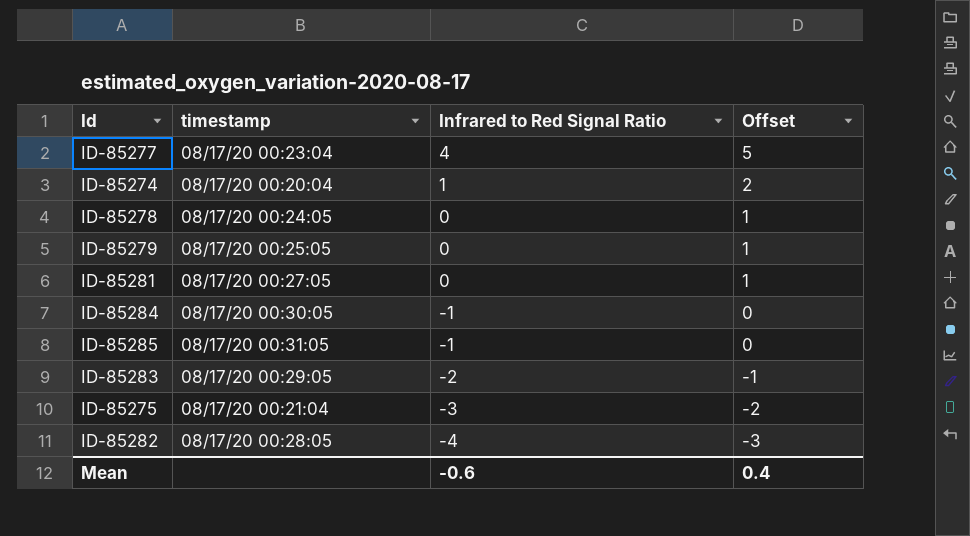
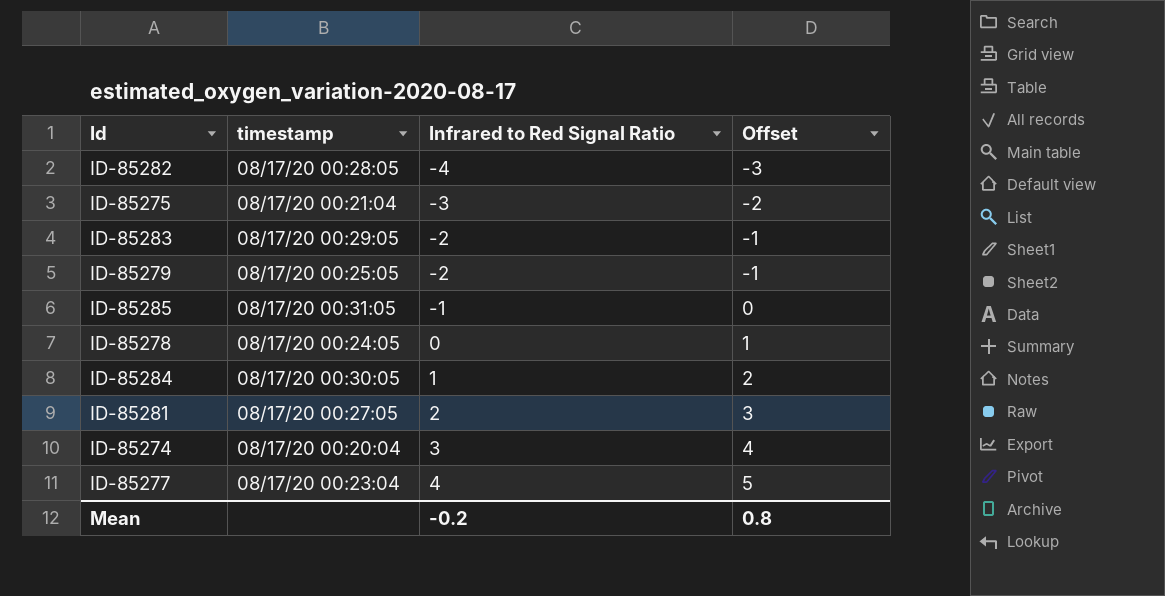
row order: Infrared to Red Signal Ratio descending -> Infrared to Red Signal Ratio ascending
ID-85279 | Infrared to Red Signal Ratio: 0 -> -2
ID-85279 | Offset: 1 -> -1
ID-85284 | Infrared to Red Signal Ratio: -1 -> 1
ID-85284 | Offset: 0 -> 2
ID-85281 | Infrared to Red Signal Ratio: 0 -> 2
ID-85281 | Offset: 1 -> 3
ID-85274 | Infrared to Red Signal Ratio: 1 -> 3
ID-85274 | Offset: 2 -> 4
Mean | Infrared to Red Signal Ratio: -0.6 -> -0.2
Mean | Offset: 0.4 -> 0.8

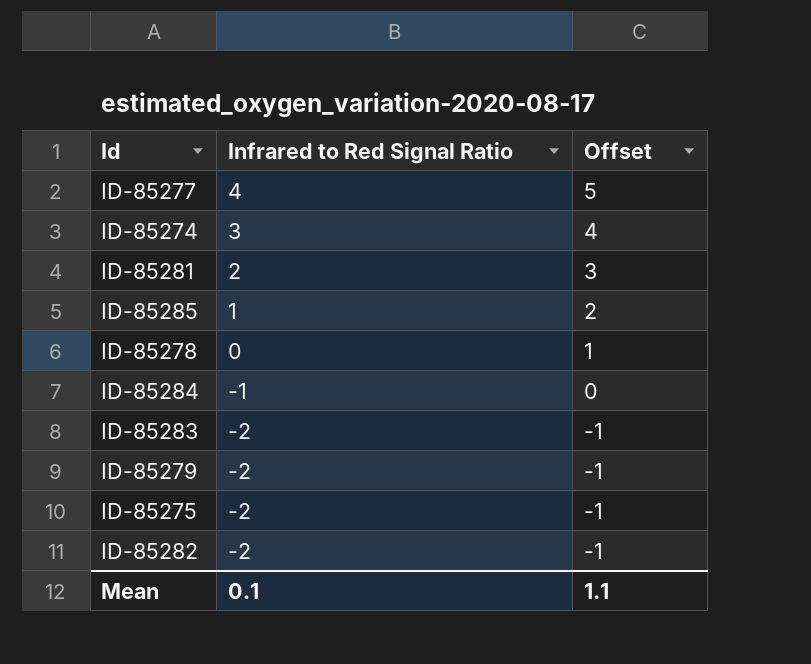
row order: Infrared to Red Signal Ratio ascending -> Infrared to Red Signal Ratio descending
column timestamp | position: 2 -> none
ID-85285 | Infrared to Red Signal Ratio: -1 -> 1
ID-85285 | Offset: 0 -> 2
ID-85284 | Infrared to Red Signal Ratio: 1 -> -1
ID-85284 | Offset: 2 -> 0
ID-85275 | Infrared to Red Signal Ratio: -3 -> -2
ID-85275 | Offset: -2 -> -1
ID-85282 | Infrared to Red Signal Ratio: -4 -> -2
ID-85282 | Offset: -3 -> -1
Mean | Infrared to Red Signal Ratio: -0.2 -> 0.1
Mean | Offset: 0.8 -> 1.1

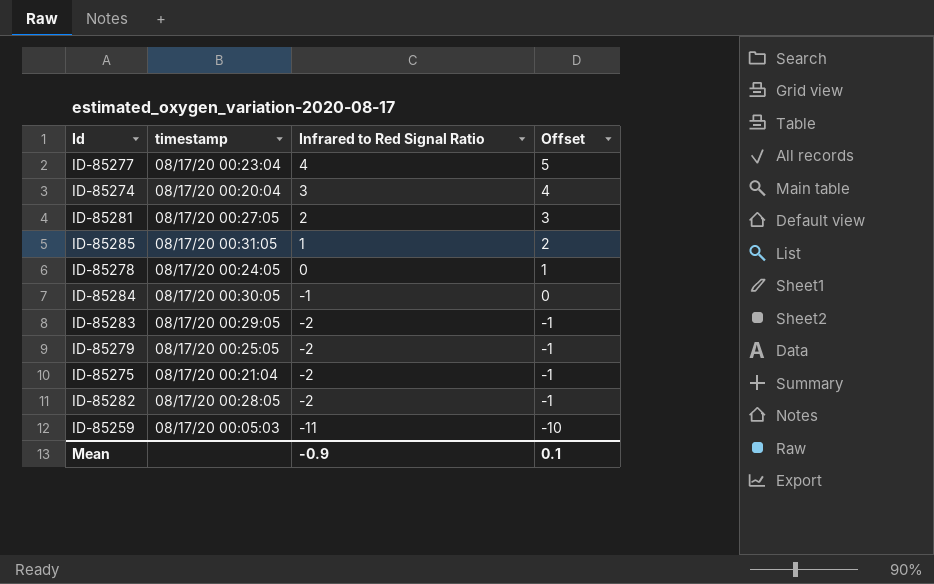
column timestamp | position: none -> 2
row ID-85259: none -> 08/17/20 00:05:03 | -11 | -10
Mean | Infrared to Red Signal Ratio: 0.1 -> -0.9
Mean | Offset: 1.1 -> 0.1

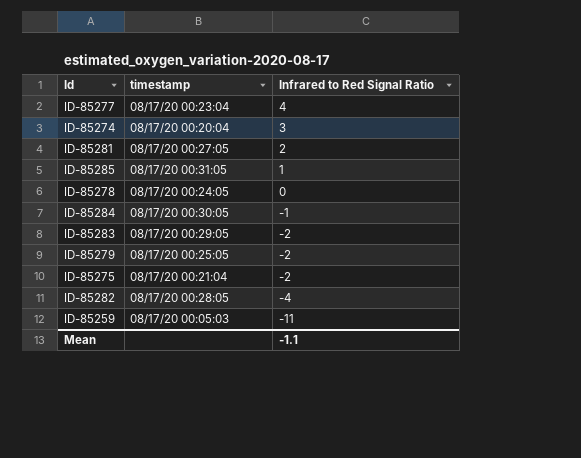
column Offset | formula: [Infrared to Red Signal Ratio] + 1 -> none
ID-85282 | Infrared to Red Signal Ratio: -2 -> -4
Mean | Infrared to Red Signal Ratio: -0.9 -> -1.1

